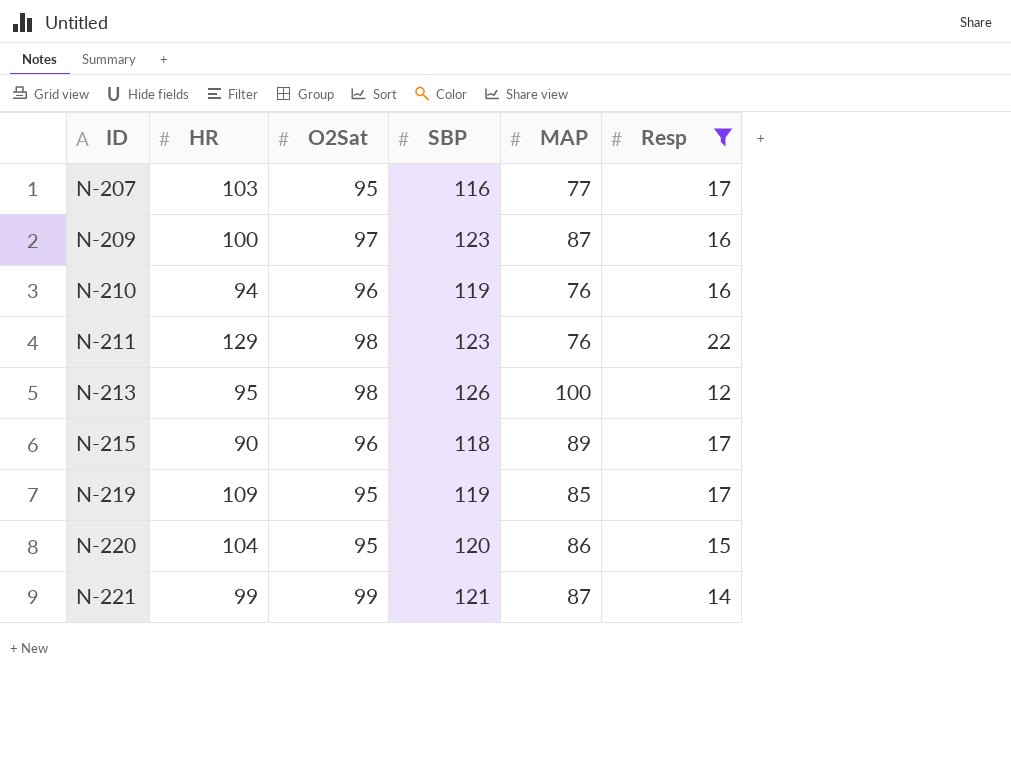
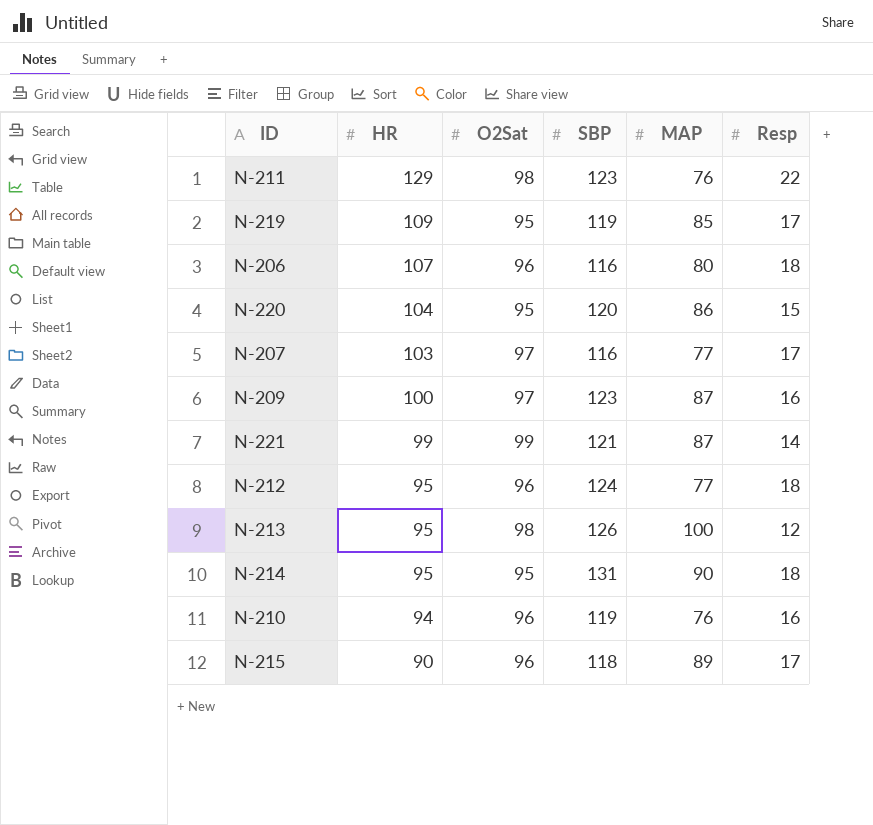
filter: Resp != 18 -> none
row order: ID ascending -> HR descending
N-207 | O2Sat: 95 -> 97

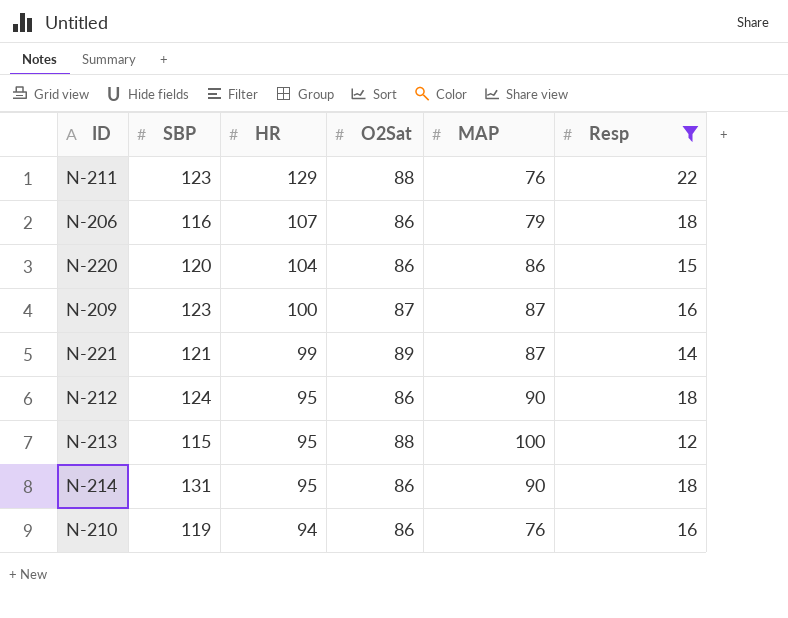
filter: none -> Resp != 17
column SBP | position: 4 -> 2
N-211 | O2Sat: 98 -> 88
N-206 | O2Sat: 96 -> 86
N-206 | MAP: 80 -> 79
N-220 | O2Sat: 95 -> 86
N-209 | O2Sat: 97 -> 87
N-221 | O2Sat: 99 -> 89
N-212 | O2Sat: 96 -> 86
N-212 | MAP: 77 -> 90
N-213 | SBP: 126 -> 115
N-213 | O2Sat: 98 -> 88
N-214 | O2Sat: 95 -> 86
N-210 | O2Sat: 96 -> 86

